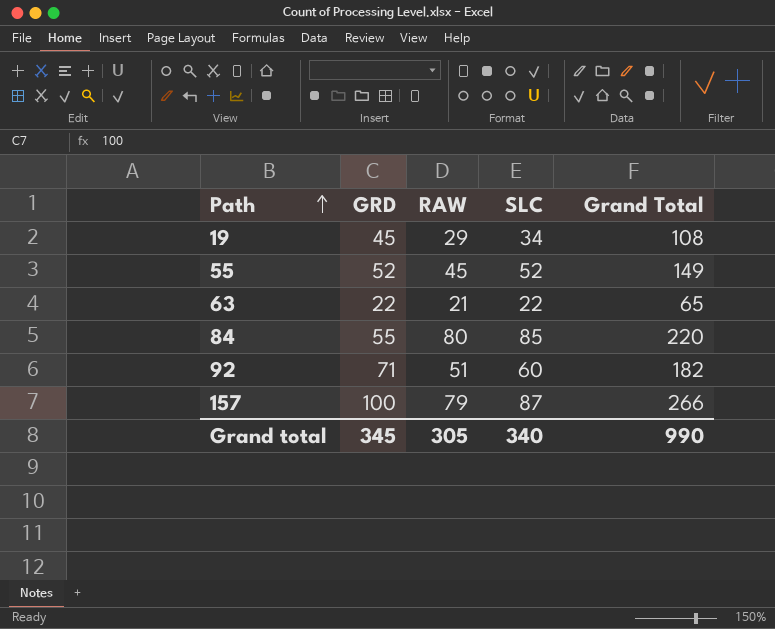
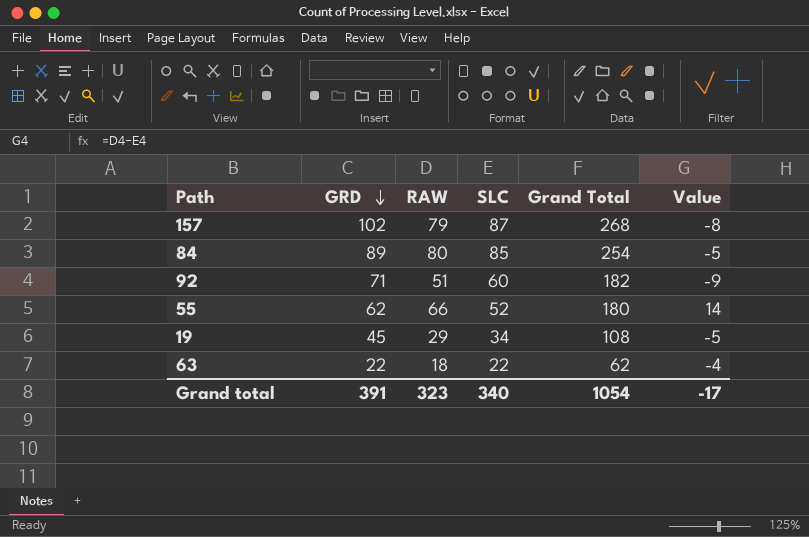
row order: Path ascending -> GRD descending
column Value | formula: none -> [RAW] - [SLC]
157 | GRD: 100 -> 102
157 | Grand Total: 266 -> 268
84 | GRD: 55 -> 89
84 | Grand Total: 220 -> 254
55 | GRD: 52 -> 62
55 | RAW: 45 -> 66
55 | Grand Total: 149 -> 180
63 | RAW: 21 -> 18
63 | Grand Total: 65 -> 62
Grand total | GRD: 345 -> 391
Grand total | RAW: 305 -> 323
Grand total | Grand Total: 990 -> 1054

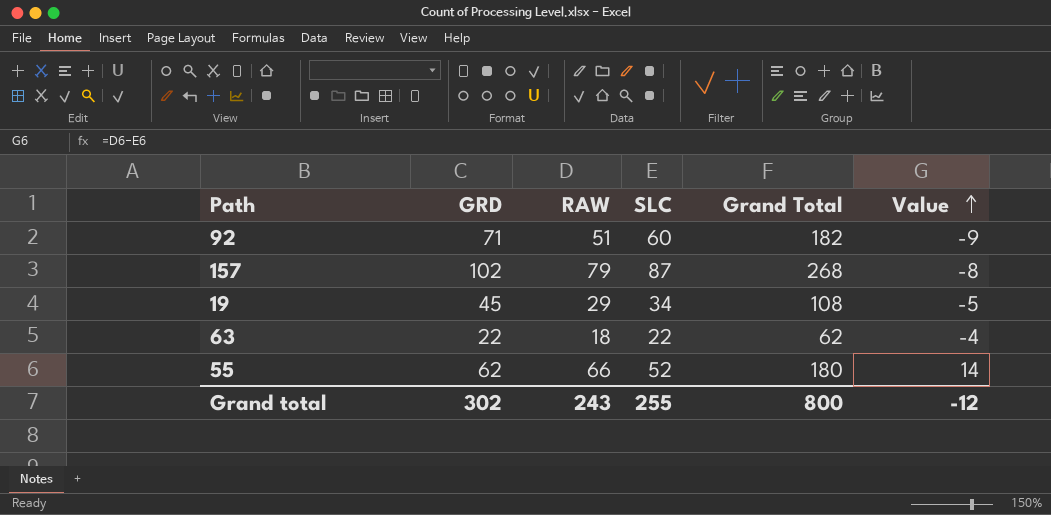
row order: GRD descending -> Value ascending
row 84: 89 | 80 | 85 | 254 | -5 -> none
Grand total | GRD: 391 -> 302
Grand total | RAW: 323 -> 243
Grand total | SLC: 340 -> 255
Grand total | Grand Total: 1054 -> 800
Grand total | Value: -17 -> -12

